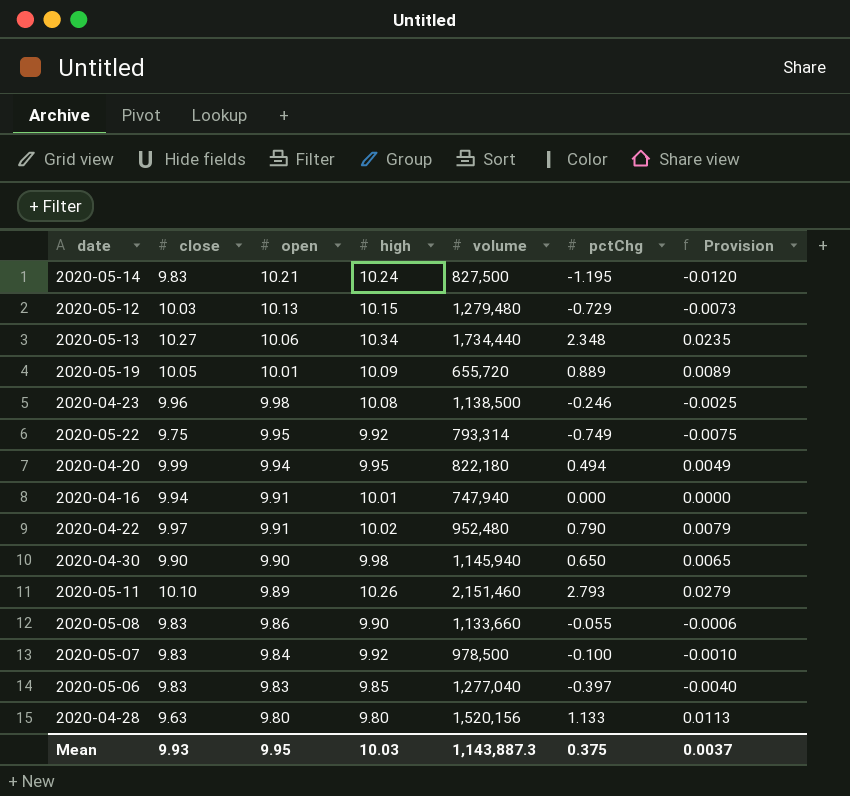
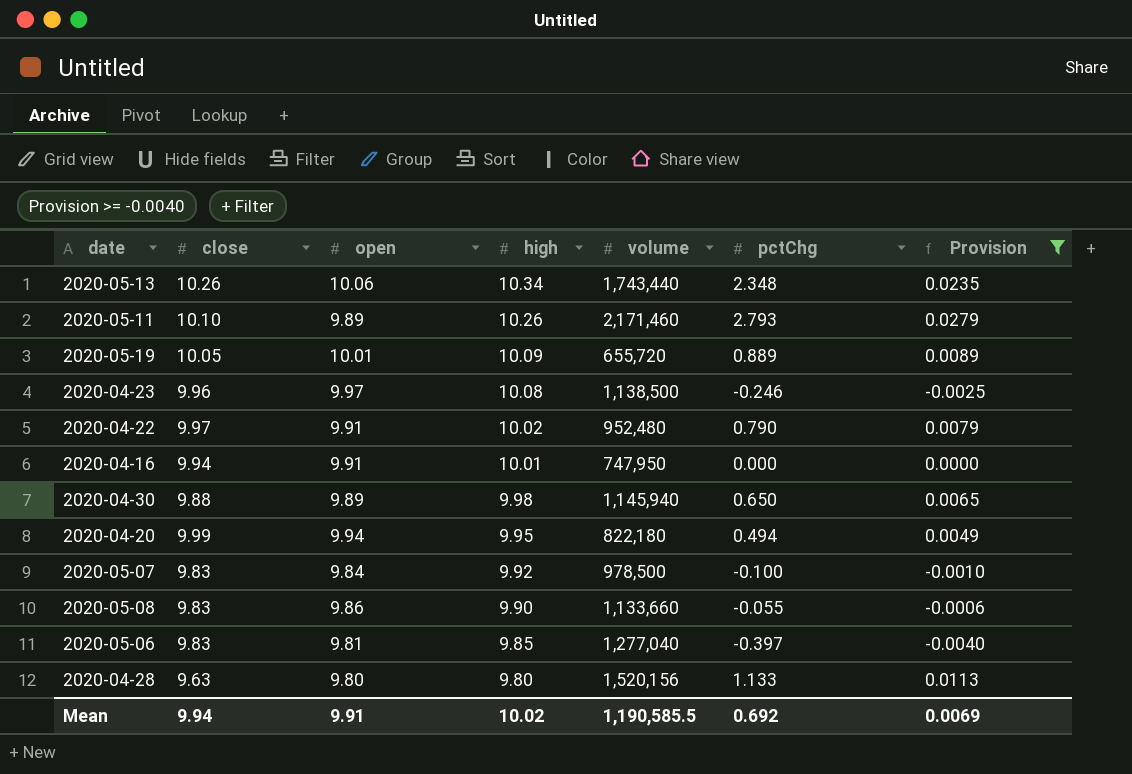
filter: none -> Provision >= -0.0040
row order: open descending -> high descending
2020-05-13 | close: 10.27 -> 10.26
2020-05-13 | volume: 1,734,440 -> 1,743,440
2020-05-11 | volume: 2,151,460 -> 2,171,460
2020-04-23 | open: 9.98 -> 9.97
2020-04-16 | volume: 747,940 -> 747,950
2020-04-30 | close: 9.90 -> 9.88
2020-04-30 | open: 9.90 -> 9.89
2020-05-06 | open: 9.83 -> 9.81
Mean | close: 9.93 -> 9.94
Mean | open: 9.95 -> 9.91
Mean | high: 10.03 -> 10.02
Mean | volume: 1,143,887.3 -> 1,190,585.5
Mean | pctChg: 0.375 -> 0.692
Mean | Provision: 0.0037 -> 0.0069

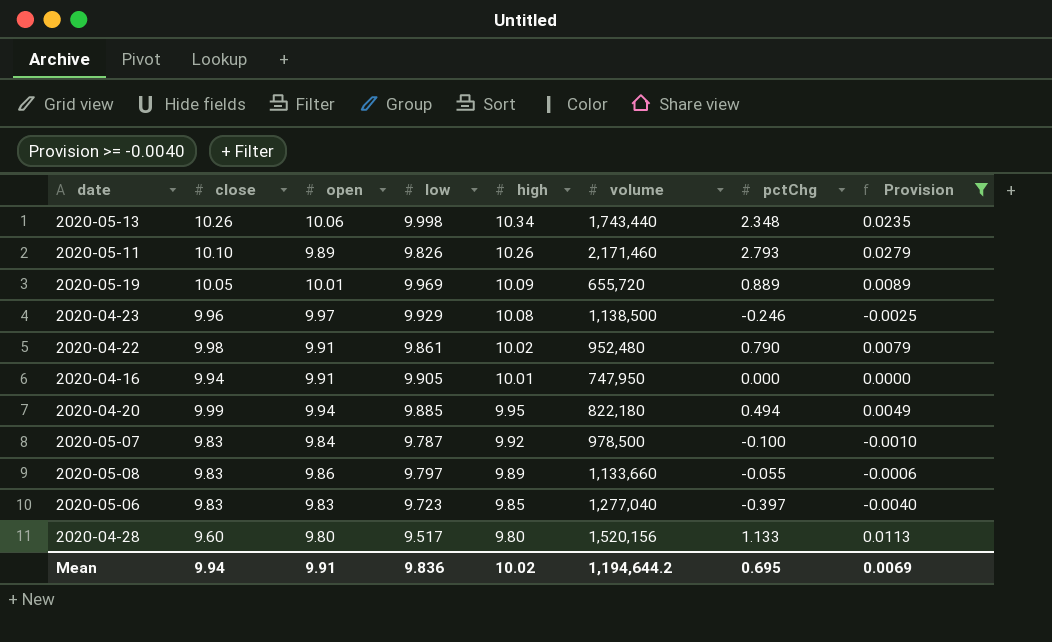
column low | position: none -> 4
row 2020-04-30: 9.88 | 9.89 | 9.98 | 1,145,940 | 0.650 | 0.0065 -> none
2020-04-22 | close: 9.97 -> 9.98
2020-05-08 | high: 9.90 -> 9.89
2020-05-06 | open: 9.81 -> 9.83
2020-04-28 | close: 9.63 -> 9.60
Mean | volume: 1,190,585.5 -> 1,194,644.2
Mean | pctChg: 0.692 -> 0.695

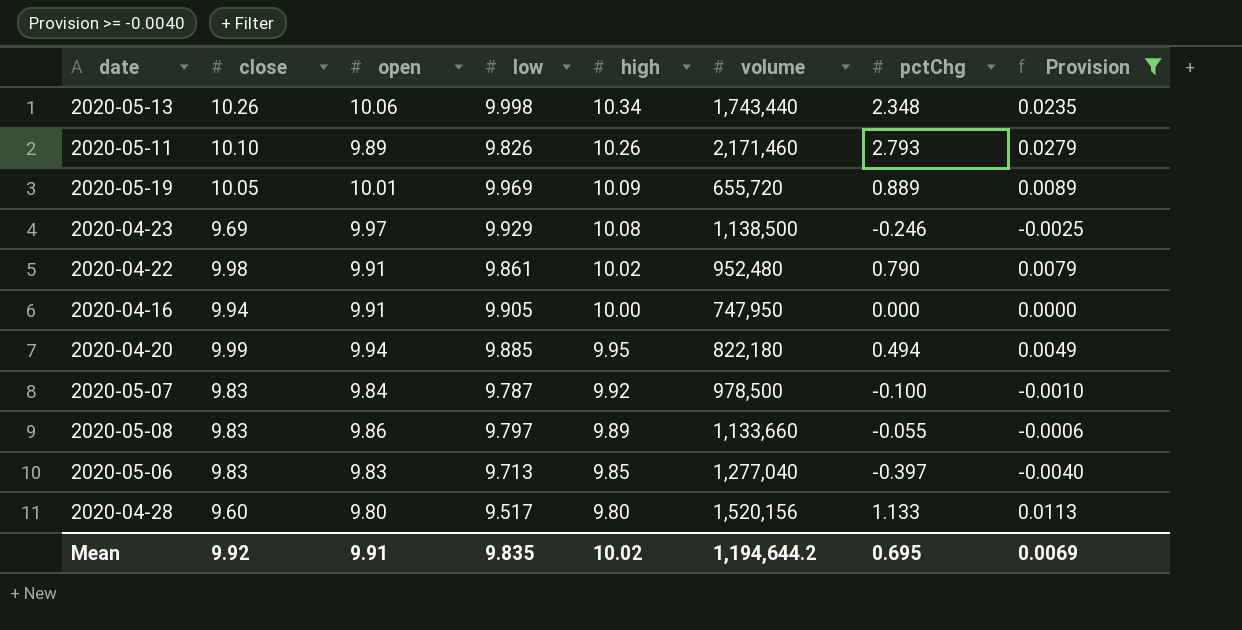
2020-04-23 | close: 9.96 -> 9.69
2020-04-16 | high: 10.01 -> 10.00
2020-05-06 | low: 9.723 -> 9.713
Mean | close: 9.94 -> 9.92
Mean | low: 9.836 -> 9.835

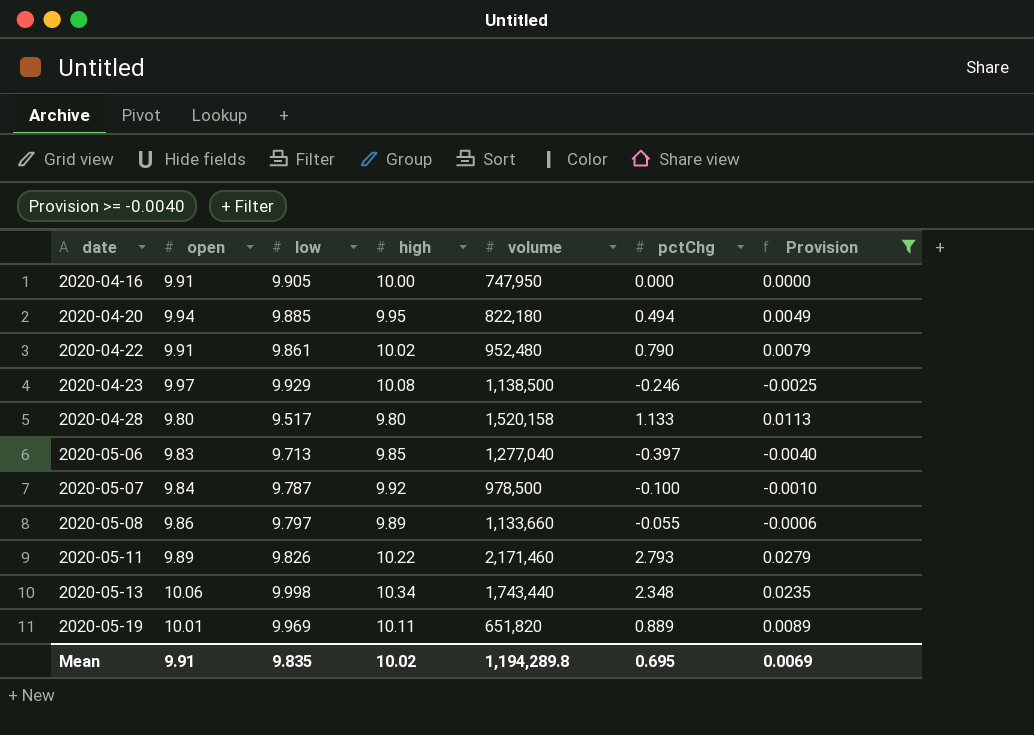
row order: high descending -> date ascending
column close | position: 2 -> none
2020-04-28 | volume: 1,520,156 -> 1,520,158
2020-05-11 | high: 10.26 -> 10.22
2020-05-19 | high: 10.09 -> 10.11
2020-05-19 | volume: 655,720 -> 651,820
Mean | volume: 1,194,644.2 -> 1,194,289.8

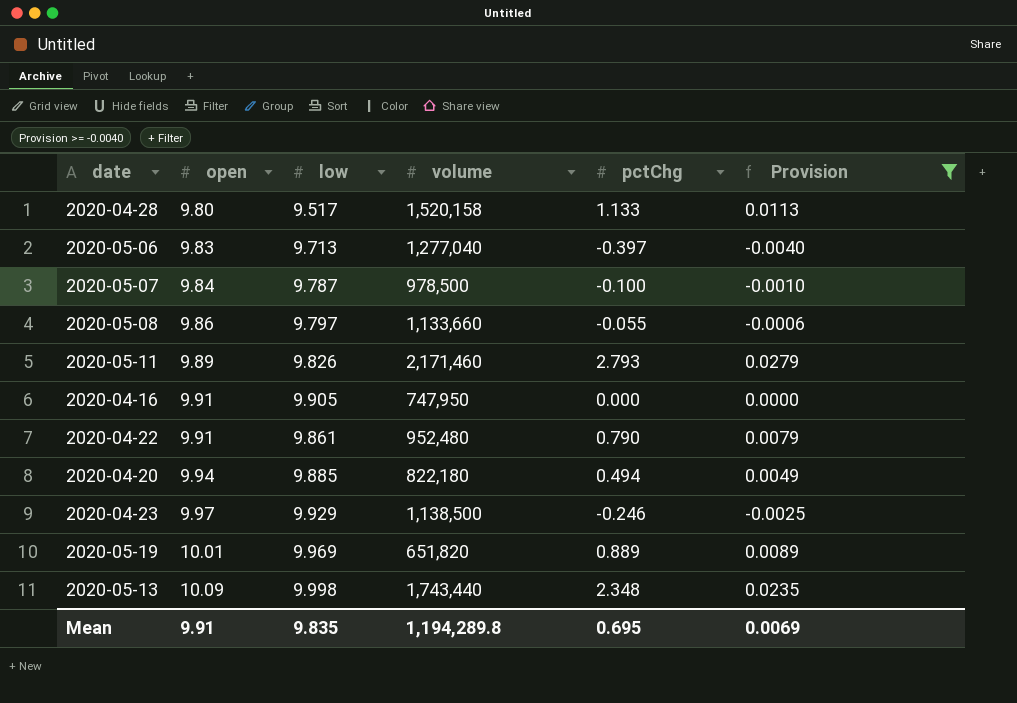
row order: date ascending -> open ascending
column high | position: 4 -> none
2020-05-13 | open: 10.06 -> 10.09

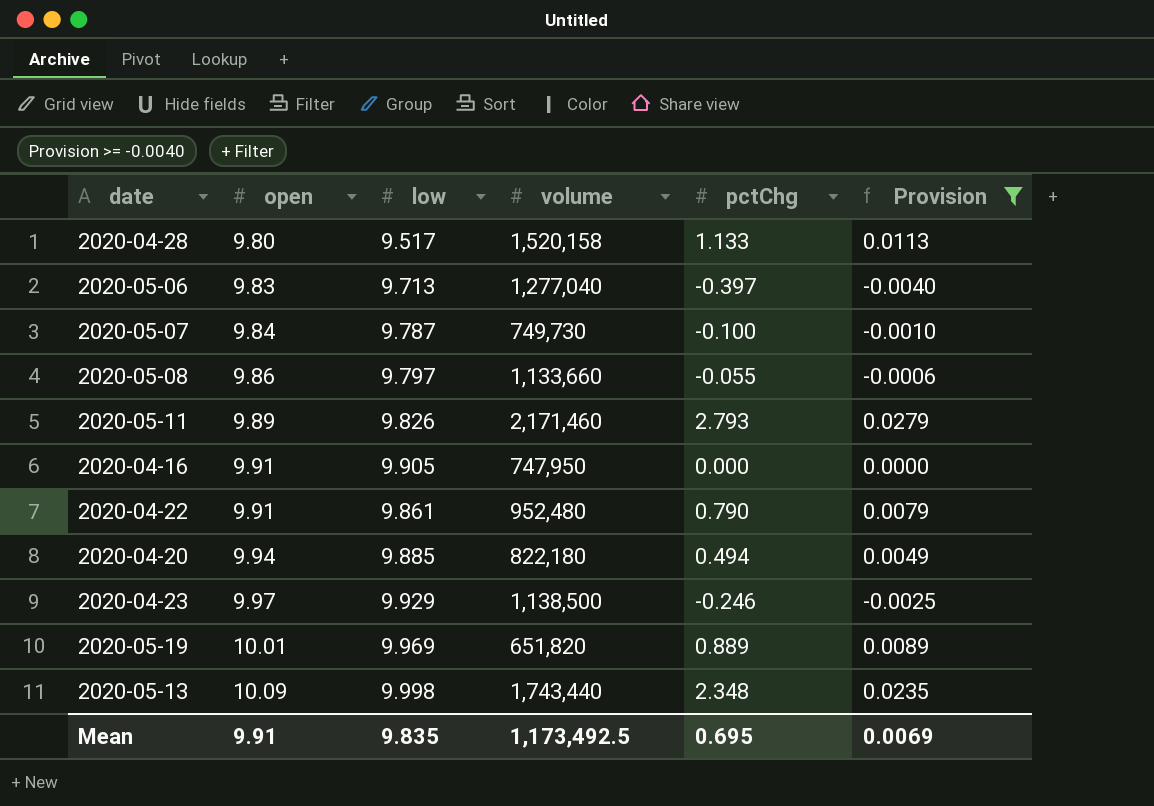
2020-05-07 | volume: 978,500 -> 749,730
Mean | volume: 1,194,289.8 -> 1,173,492.5

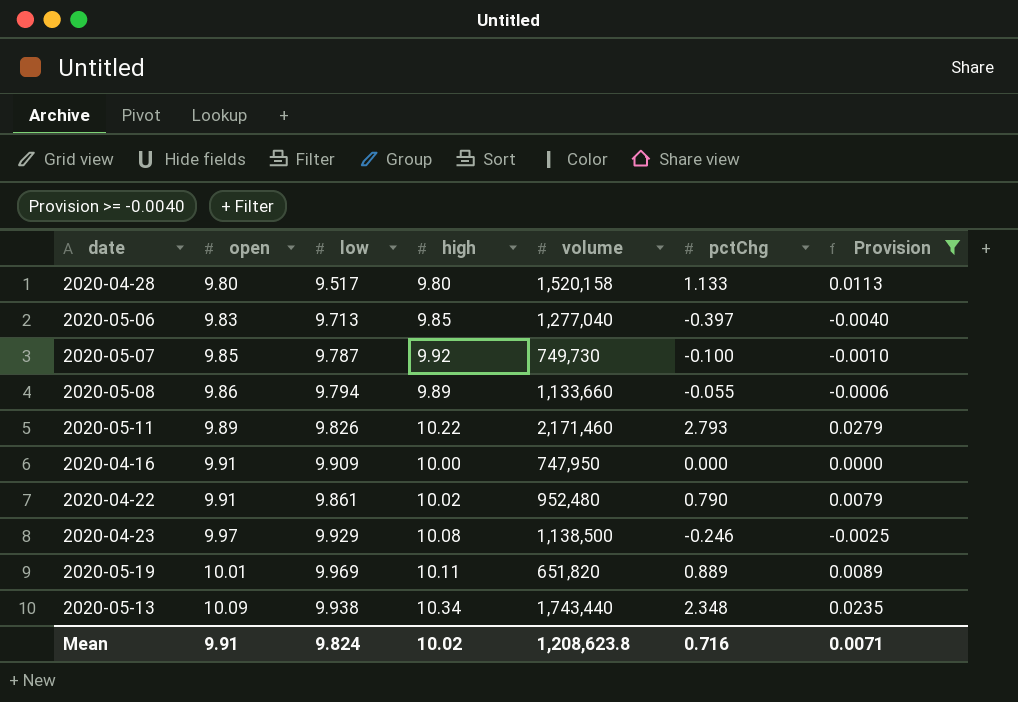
column high | position: none -> 4
row 2020-04-20: 9.94 | 9.885 | 822,180 | 0.494 | 0.0049 -> none
2020-05-07 | open: 9.84 -> 9.85
2020-05-08 | low: 9.797 -> 9.794
2020-04-16 | low: 9.905 -> 9.909
2020-05-13 | low: 9.998 -> 9.938
Mean | low: 9.835 -> 9.824
Mean | volume: 1,173,492.5 -> 1,208,623.8
Mean | pctChg: 0.695 -> 0.716
Mean | Provision: 0.0069 -> 0.0071

